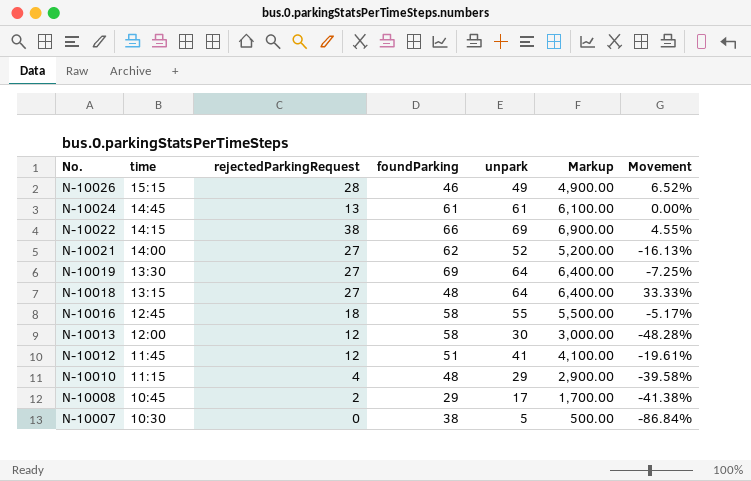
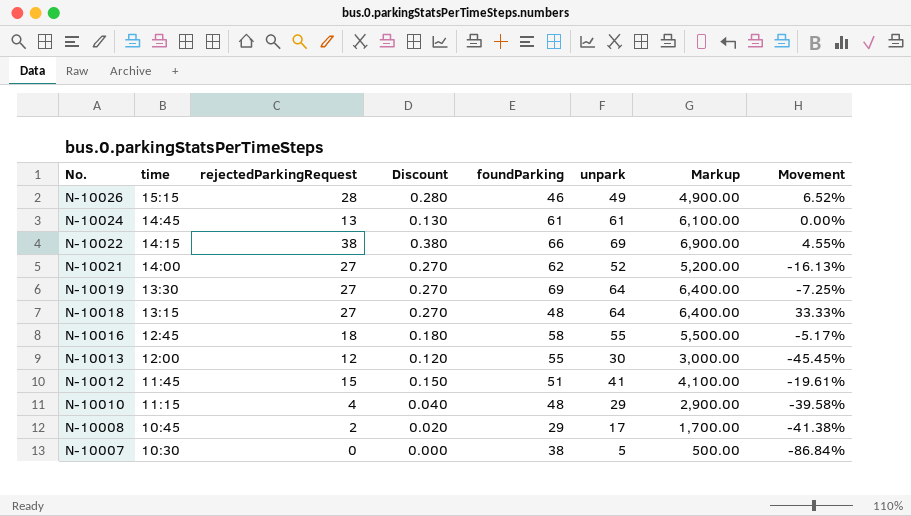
column Discount | formula: none -> [rejectedParkingRequest] * 0.01
N-10013 | foundParking: 58 -> 55
N-10013 | Movement: -48.28% -> -45.45%
N-10012 | rejectedParkingRequest: 12 -> 15

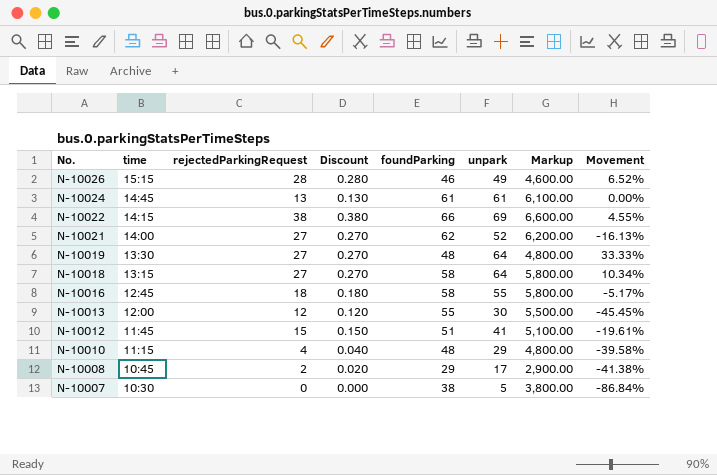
column Markup | formula: [unpark] * 100 -> [foundParking] * 100
N-10019 | foundParking: 69 -> 48
N-10019 | Movement: -7.25% -> 33.33%
N-10018 | foundParking: 48 -> 58
N-10018 | Movement: 33.33% -> 10.34%

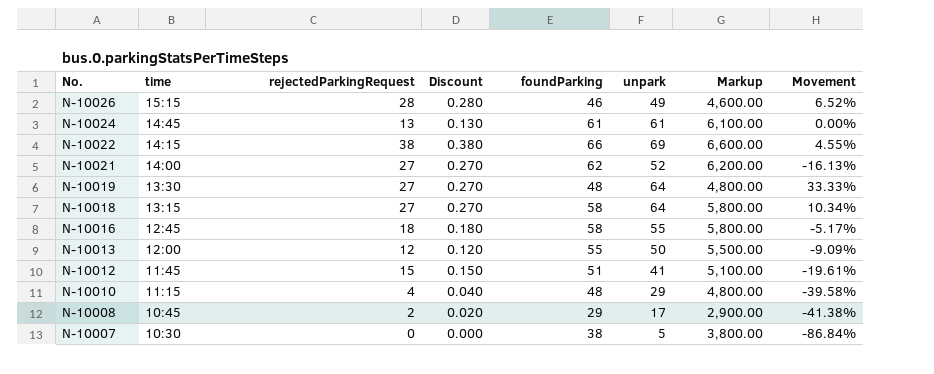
N-10013 | unpark: 30 -> 50
N-10013 | Movement: -45.45% -> -9.09%

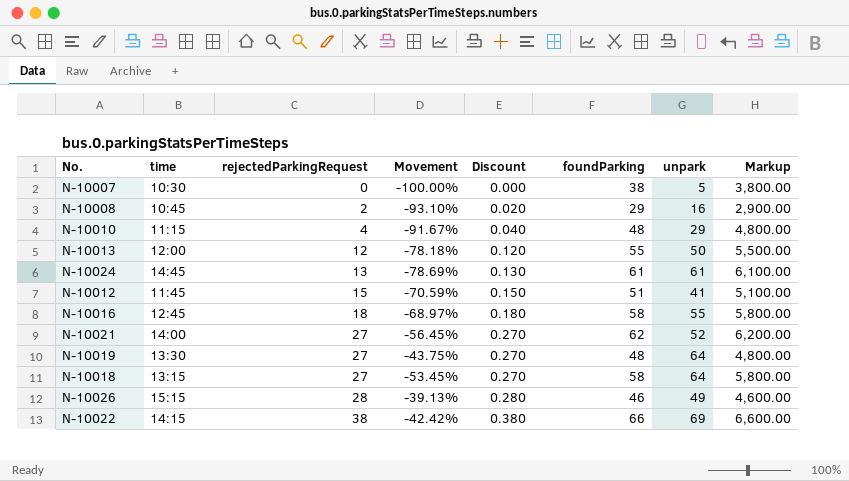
row order: No. descending -> rejectedParkingRequest ascending
column Movement | formula: ([unpark] - [foundParking]) / [foundParking] -> ([rejectedParkingRequest] - [foundParking]) / [foundParking]
column Movement | position: 8 -> 4
N-10008 | unpark: 17 -> 16

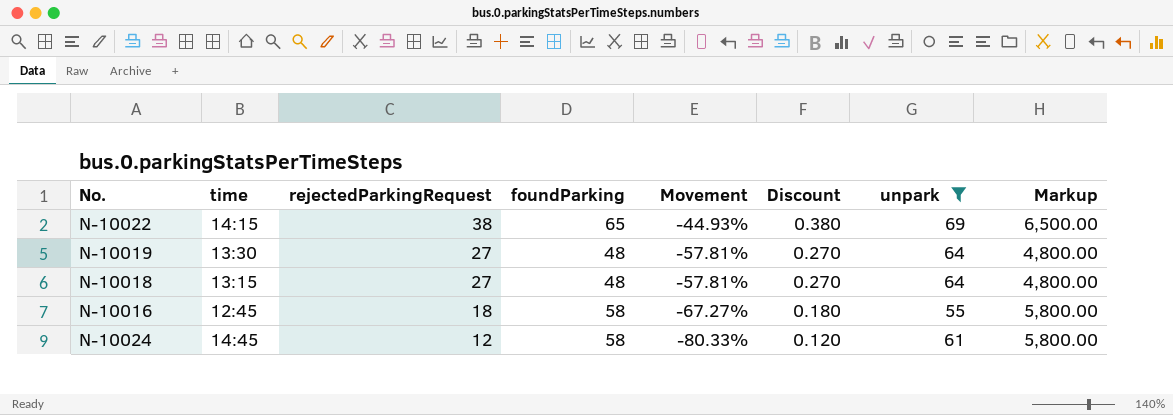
filter: none -> unpark >= 55
row order: rejectedParkingRequest ascending -> rejectedParkingRequest descending
column foundParking | position: 6 -> 4
column Movement | formula: ([rejectedParkingRequest] - [foundParking]) / [foundParking] -> ([rejectedParkingRequest] - [unpark]) / [unpark]
N-10022 | foundParking: 66 -> 65
N-10022 | Markup: 6,600.00 -> 6,500.00
N-10018 | foundParking: 58 -> 48
N-10018 | Markup: 5,800.00 -> 4,800.00
N-10024 | rejectedParkingRequest: 13 -> 12
N-10024 | foundParking: 61 -> 58
N-10024 | Discount: 0.130 -> 0.120
N-10024 | Markup: 6,100.00 -> 5,800.00

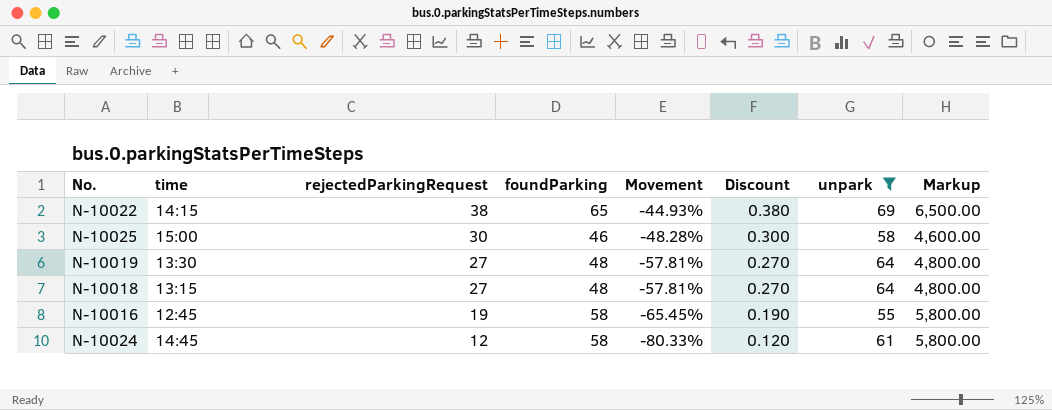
row N-10025: none -> 15:00 | 30 | 46 | -48.28% | 0.300 | 58 | 4,600.00
N-10016 | rejectedParkingRequest: 18 -> 19
N-10016 | Movement: -67.27% -> -65.45%
N-10016 | Discount: 0.180 -> 0.190

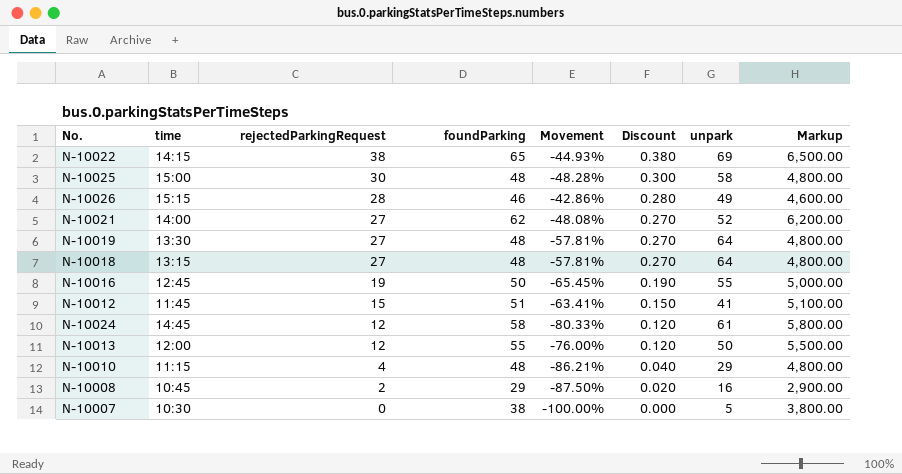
filter: unpark >= 55 -> none
N-10025 | foundParking: 46 -> 48
N-10025 | Markup: 4,600.00 -> 4,800.00
N-10016 | foundParking: 58 -> 50
N-10016 | Markup: 5,800.00 -> 5,000.00

